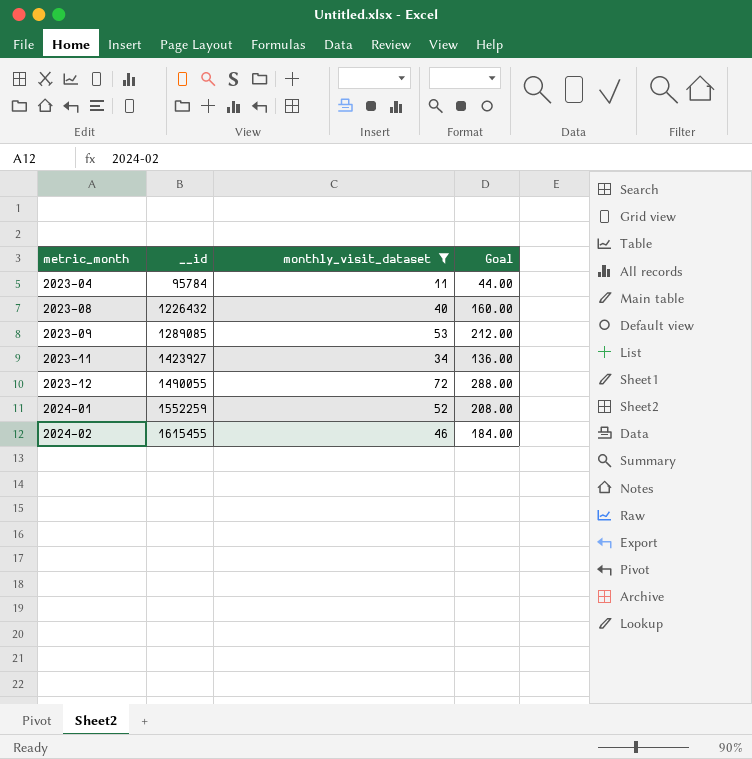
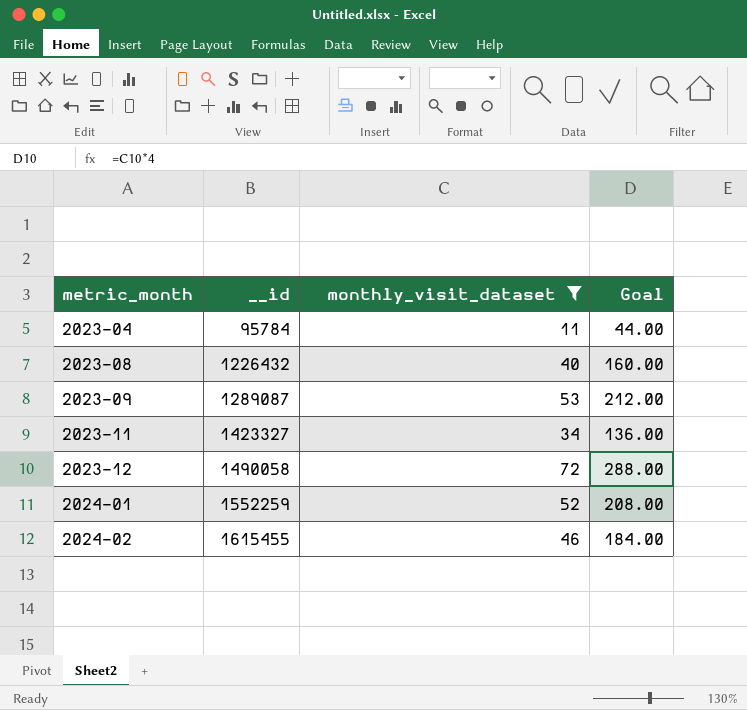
2023-09 | __id: 1289085 -> 1289087
2023-11 | __id: 1423927 -> 1423327
2023-12 | __id: 1490055 -> 1490058

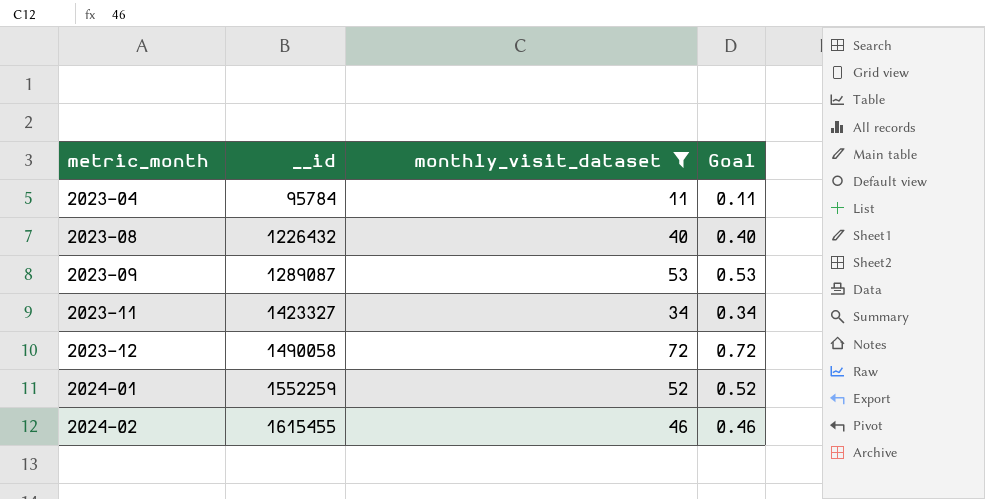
column Goal | formula: [monthly_visit_dataset] * 4 -> [monthly_visit_dataset] * 0.01

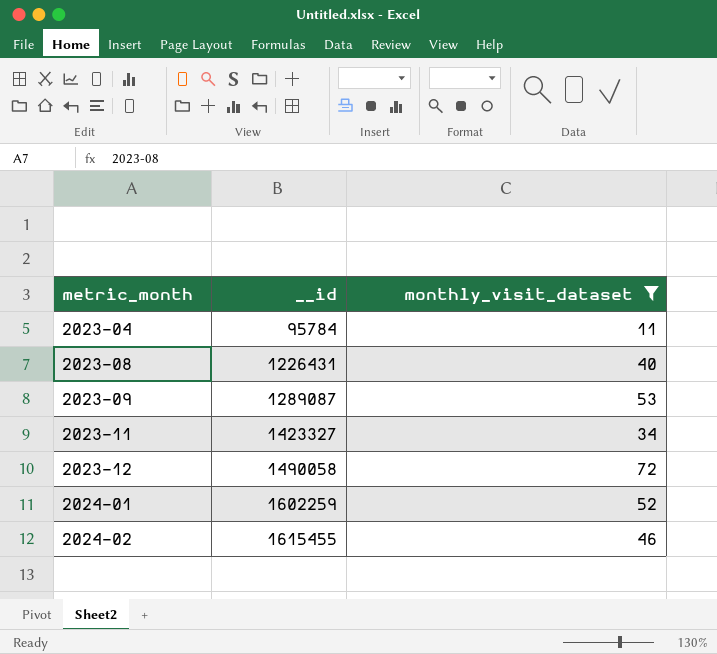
column Goal | formula: [monthly_visit_dataset] * 0.01 -> none
2023-08 | __id: 1226432 -> 1226431
2024-01 | __id: 1552259 -> 1602259

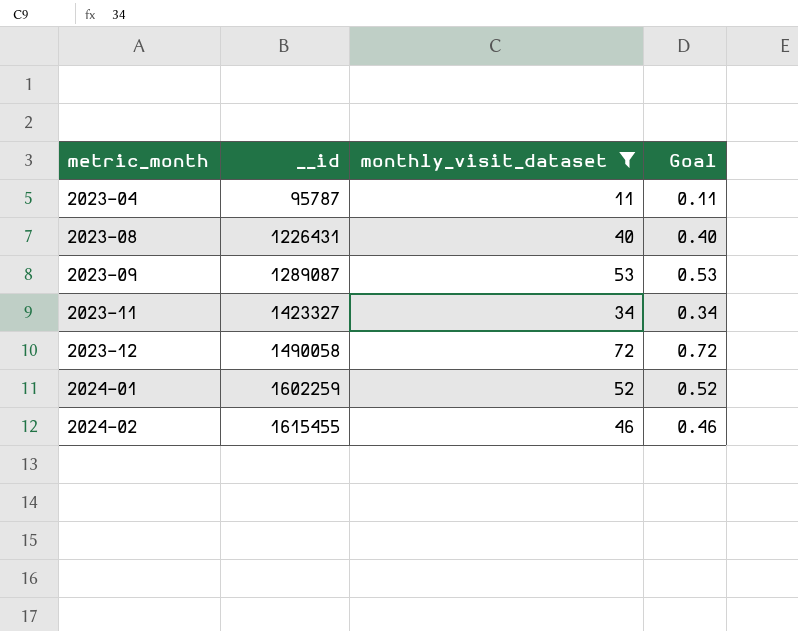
column Goal | formula: none -> [monthly_visit_dataset] * 0.01
2023-04 | __id: 95784 -> 95787

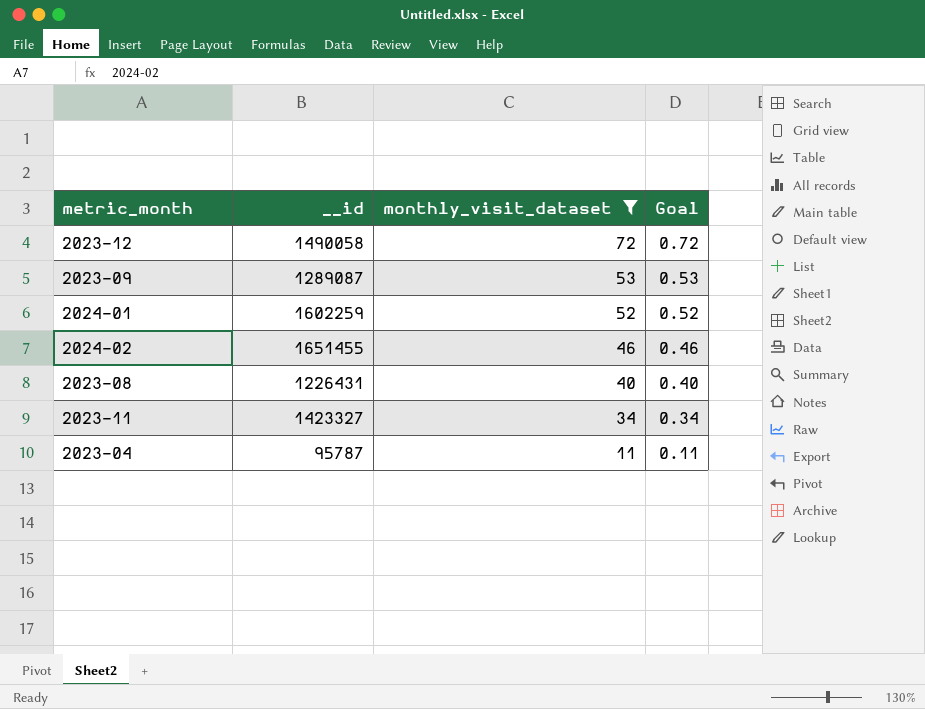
row order: metric_month ascending -> monthly_visit_dataset descending
2024-02 | __id: 1615455 -> 1651455

